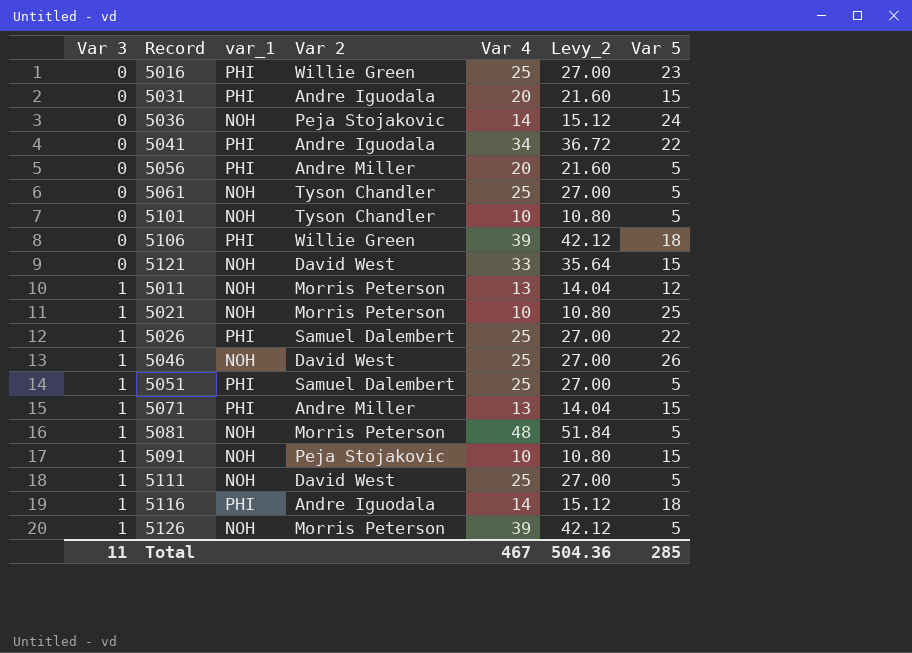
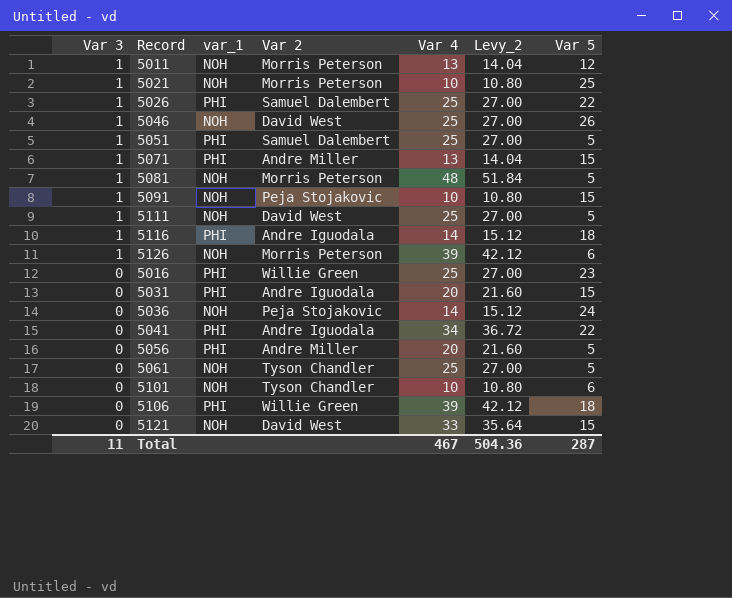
row order: Var 3 ascending -> Var 3 descending
5126 | Var 5: 5 -> 6
5101 | Var 5: 5 -> 6
Total | Var 5: 285 -> 287

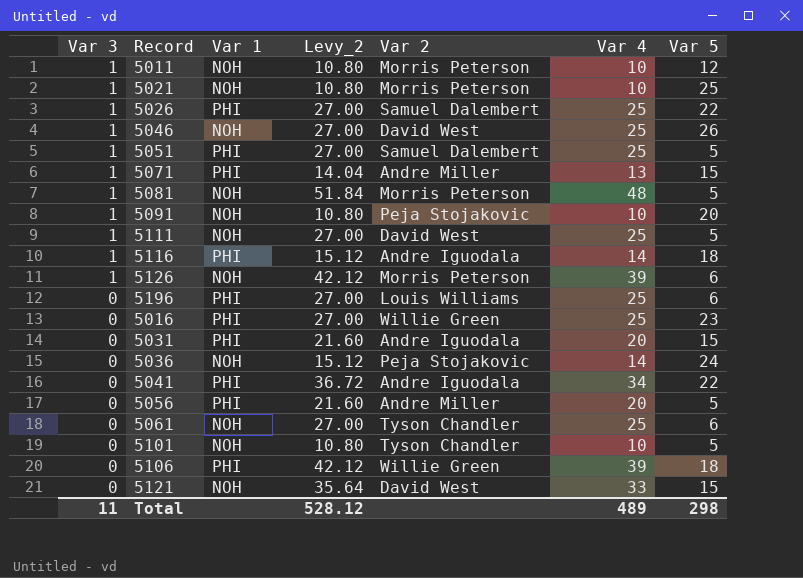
column name: var_1 -> Var 1
column Levy_2 | position: 6 -> 4
5011 | Levy_2: 14.04 -> 10.80
5011 | Var 4: 13 -> 10
5091 | Var 5: 15 -> 20
row 5196: none -> 0 | PHI | 27.00 | Louis Williams | 25 | 6
5061 | Var 5: 5 -> 6
5101 | Var 5: 6 -> 5
Total | Levy_2: 504.36 -> 528.12
Total | Var 4: 467 -> 489
Total | Var 5: 287 -> 298

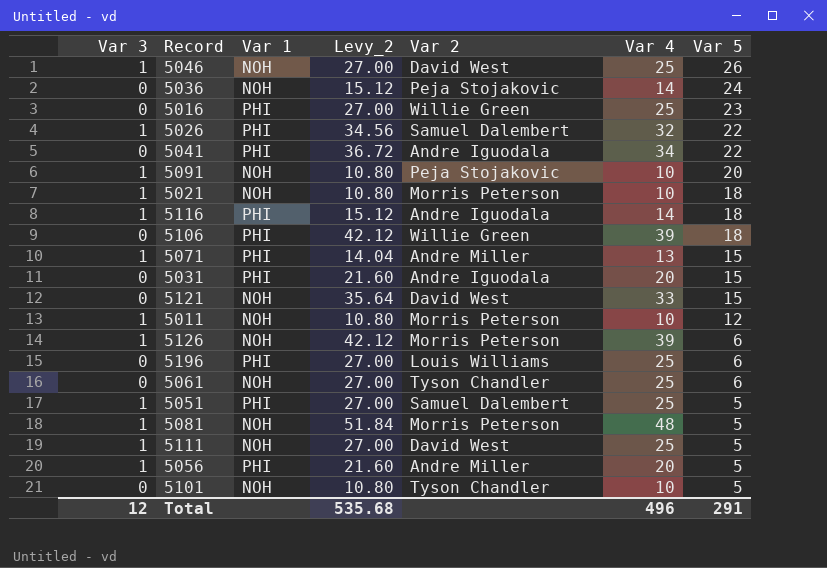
row order: Var 3 descending -> Var 5 descending
5026 | Levy_2: 27.00 -> 34.56
5026 | Var 4: 25 -> 32
5021 | Var 5: 25 -> 18
5056 | Var 3: 0 -> 1
Total | Var 3: 11 -> 12
Total | Levy_2: 528.12 -> 535.68
Total | Var 4: 489 -> 496
Total | Var 5: 298 -> 291

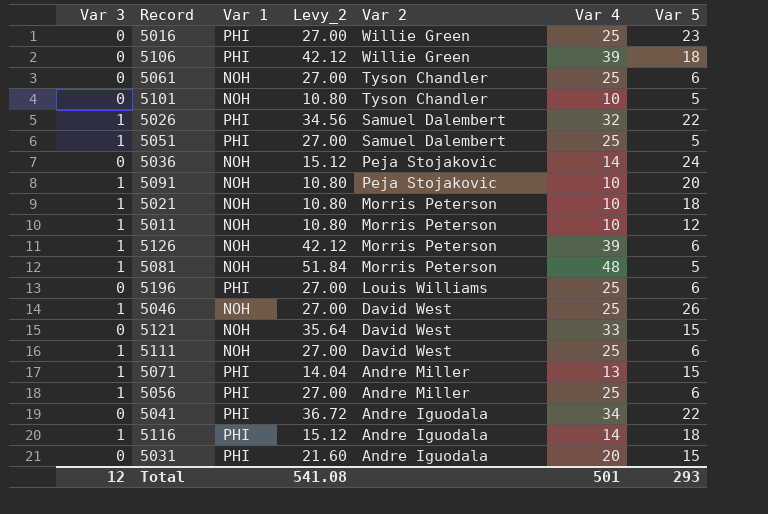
row order: Var 5 descending -> Var 2 descending
5111 | Var 5: 5 -> 6
5056 | Levy_2: 21.60 -> 27.00
5056 | Var 4: 20 -> 25
5056 | Var 5: 5 -> 6
Total | Levy_2: 535.68 -> 541.08
Total | Var 4: 496 -> 501
Total | Var 5: 291 -> 293

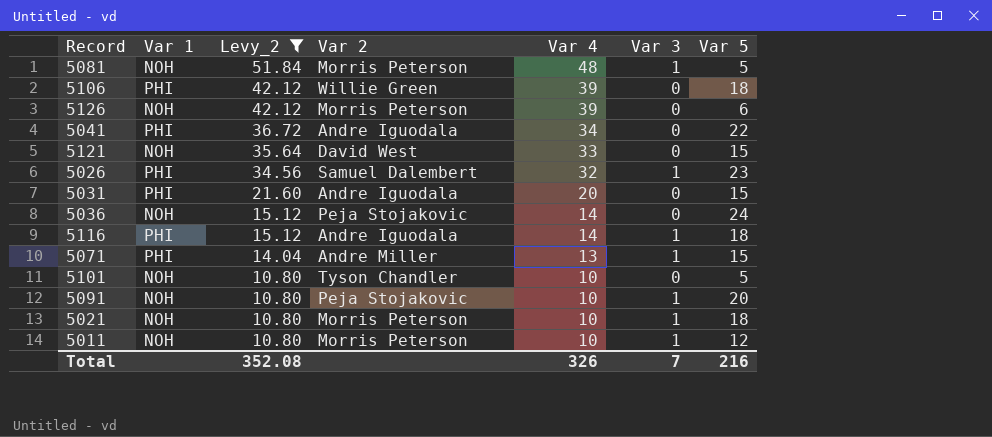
filter: none -> Levy_2 != 27.00
row order: Var 2 descending -> Levy_2 descending
column Var 3 | position: 1 -> 6
5126 | Var 3: 1 -> 0
5026 | Var 5: 22 -> 23
Total | Levy_2: 541.08 -> 352.08
Total | Var 4: 501 -> 326
Total | Var 3: 12 -> 7
Total | Var 5: 293 -> 216

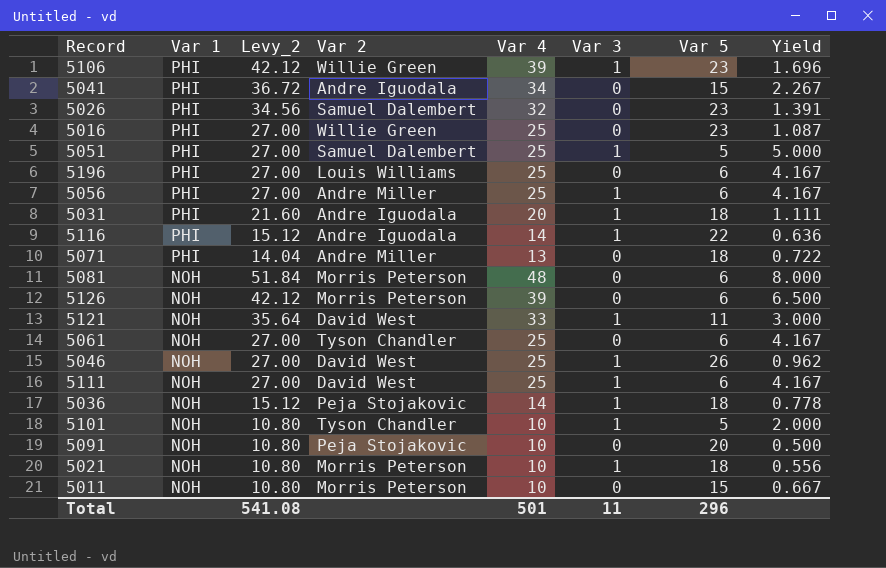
filter: Levy_2 != 27.00 -> none
row order: Levy_2 descending -> Var 1 descending
column Yield | formula: none -> [Var 4] / [Var 5]
5106 | Var 3: 0 -> 1
5106 | Var 5: 18 -> 23
5041 | Var 5: 22 -> 15
5026 | Var 3: 1 -> 0
5031 | Var 3: 0 -> 1
5031 | Var 5: 15 -> 18
5116 | Var 5: 18 -> 22
5071 | Var 3: 1 -> 0
5071 | Var 5: 15 -> 18
5081 | Var 3: 1 -> 0
5081 | Var 5: 5 -> 6
5121 | Var 3: 0 -> 1
5121 | Var 5: 15 -> 11
5036 | Var 3: 0 -> 1
5036 | Var 5: 24 -> 18
5101 | Var 3: 0 -> 1
5091 | Var 3: 1 -> 0
5011 | Var 3: 1 -> 0
5011 | Var 5: 12 -> 15
Total | Levy_2: 352.08 -> 541.08
Total | Var 4: 326 -> 501
Total | Var 3: 7 -> 11
Total | Var 5: 216 -> 296

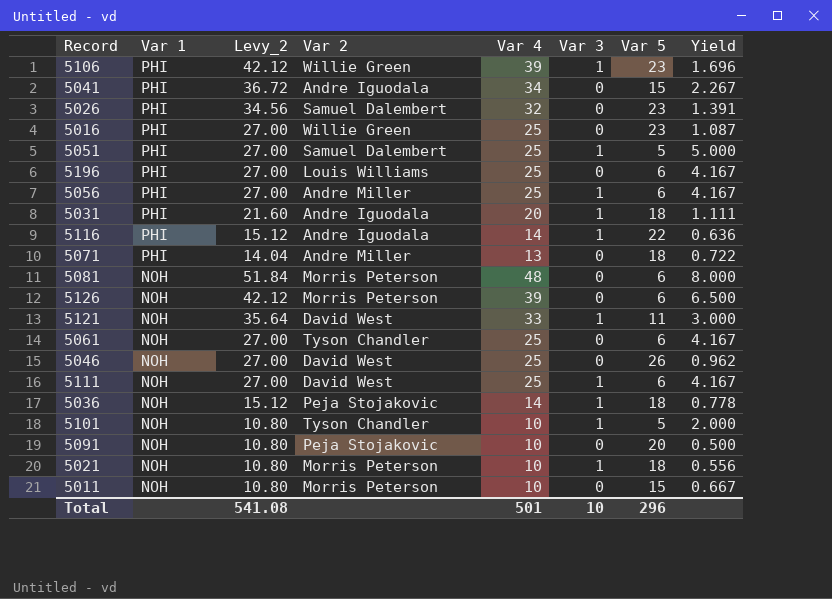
5046 | Var 3: 1 -> 0
Total | Var 3: 11 -> 10

